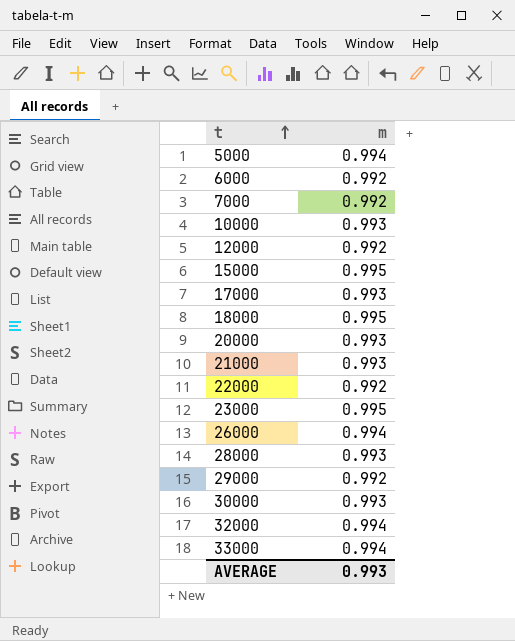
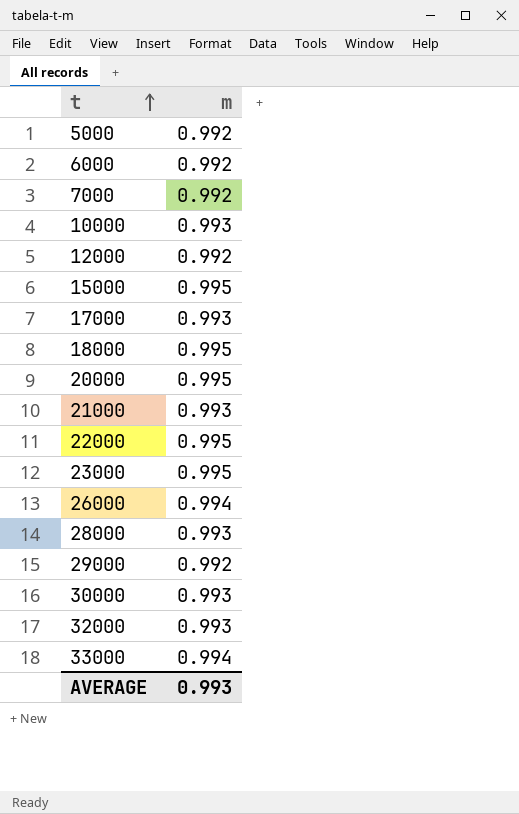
5000 | m: 0.994 -> 0.992
20000 | m: 0.993 -> 0.995
22000 | m: 0.992 -> 0.995
32000 | m: 0.994 -> 0.993

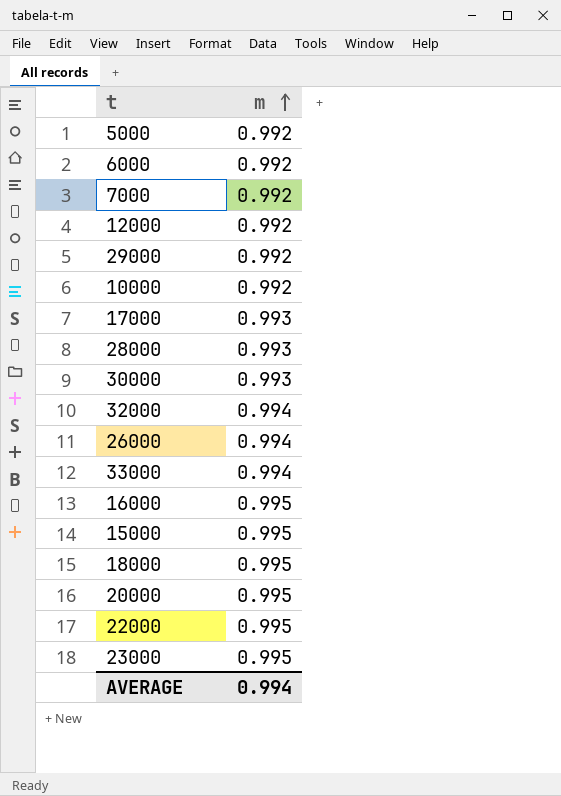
row order: t ascending -> m ascending
row 21000: 0.993 -> none
10000 | m: 0.993 -> 0.992
32000 | m: 0.993 -> 0.994
row 16000: none -> 0.995
AVERAGE | m: 0.993 -> 0.994

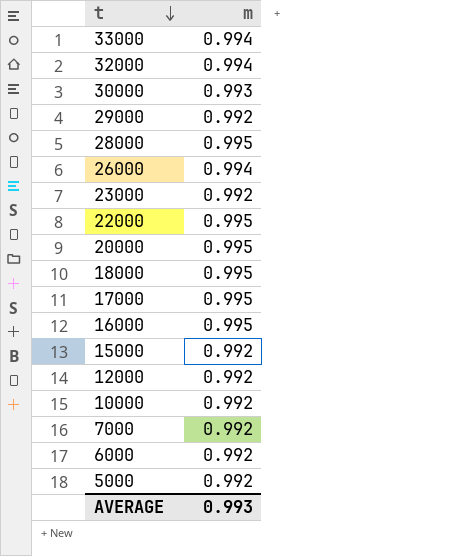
row order: m ascending -> t descending
28000 | m: 0.993 -> 0.995
23000 | m: 0.995 -> 0.992
17000 | m: 0.993 -> 0.995
15000 | m: 0.995 -> 0.992
AVERAGE | m: 0.994 -> 0.993

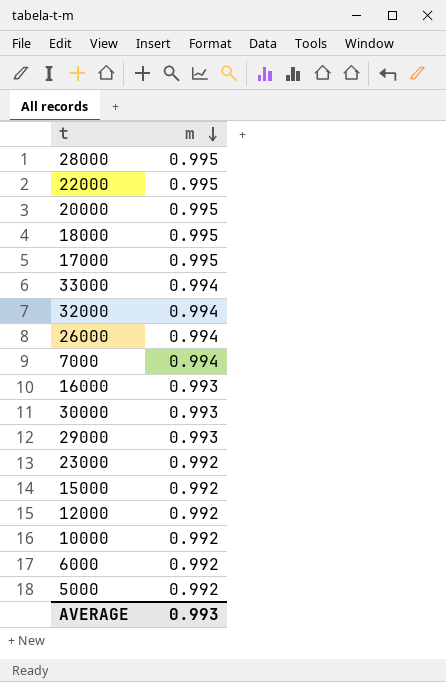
row order: t descending -> m descending
7000 | m: 0.992 -> 0.994
16000 | m: 0.995 -> 0.993
29000 | m: 0.992 -> 0.993

